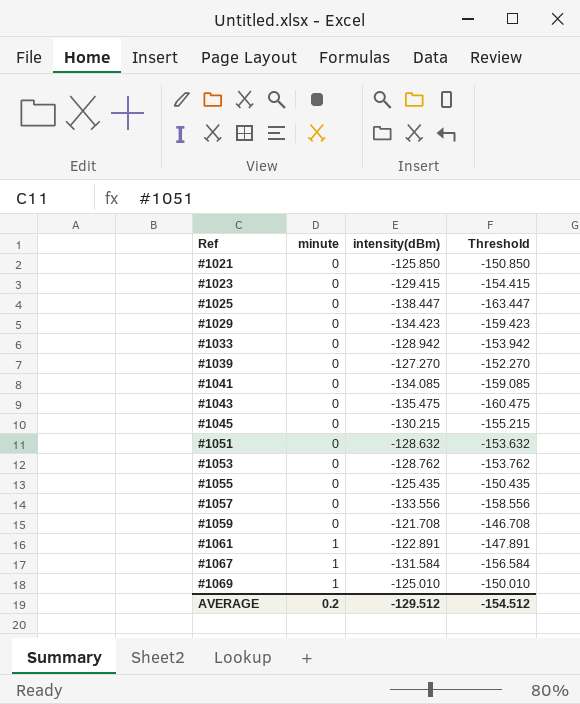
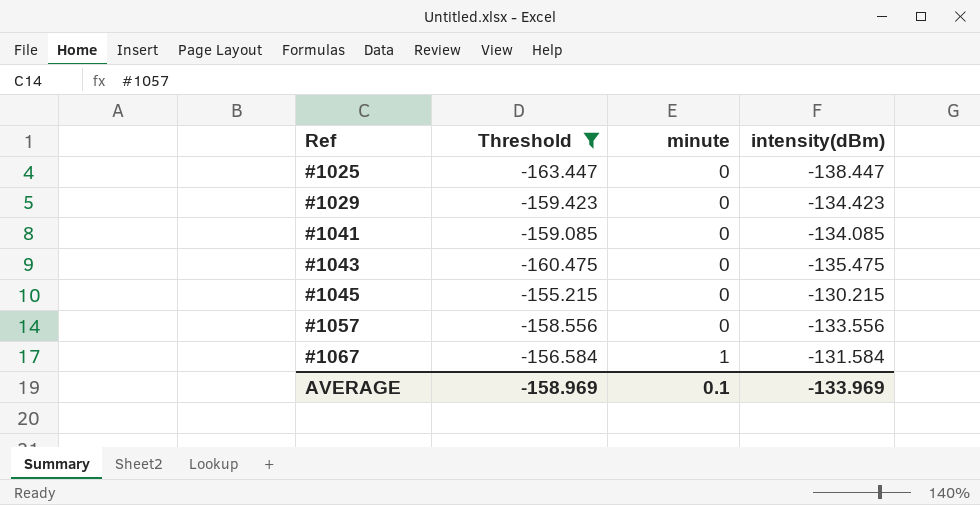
filter: none -> Threshold <= -155.215
column Threshold | position: 4 -> 2
AVERAGE | Threshold: -154.512 -> -158.969
AVERAGE | minute: 0.2 -> 0.1
AVERAGE | intensity(dBm): -129.512 -> -133.969

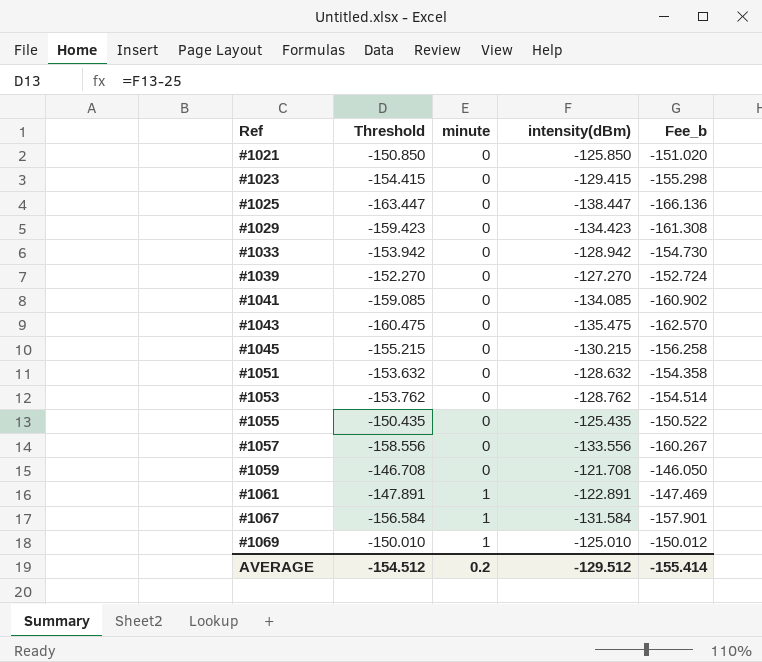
filter: Threshold <= -155.215 -> none
column Fee_b | formula: none -> [intensity(dBm)] * 1.2
AVERAGE | Threshold: -158.969 -> -154.512
AVERAGE | minute: 0.1 -> 0.2
AVERAGE | intensity(dBm): -133.969 -> -129.512

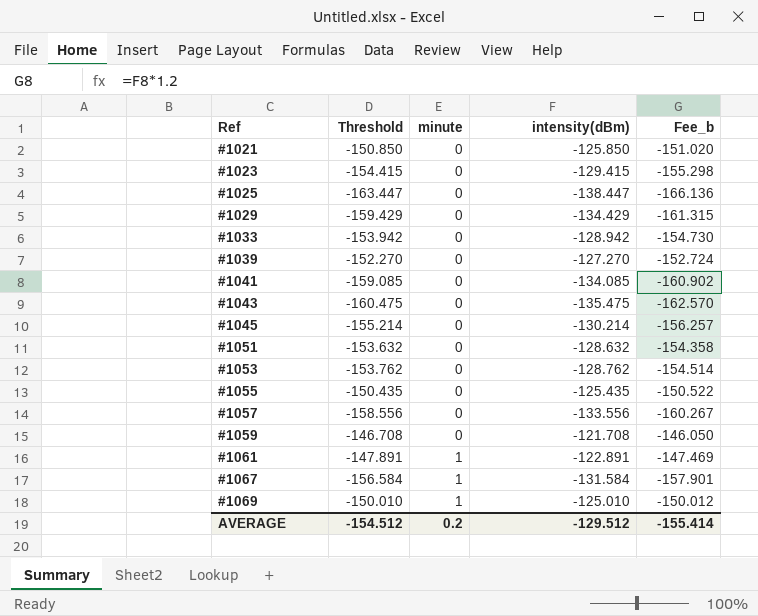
#1029 | Threshold: -159.423 -> -159.429
#1029 | intensity(dBm): -134.423 -> -134.429
#1029 | Fee_b: -161.308 -> -161.315
#1045 | Threshold: -155.215 -> -155.214
#1045 | intensity(dBm): -130.215 -> -130.214
#1045 | Fee_b: -156.258 -> -156.257

